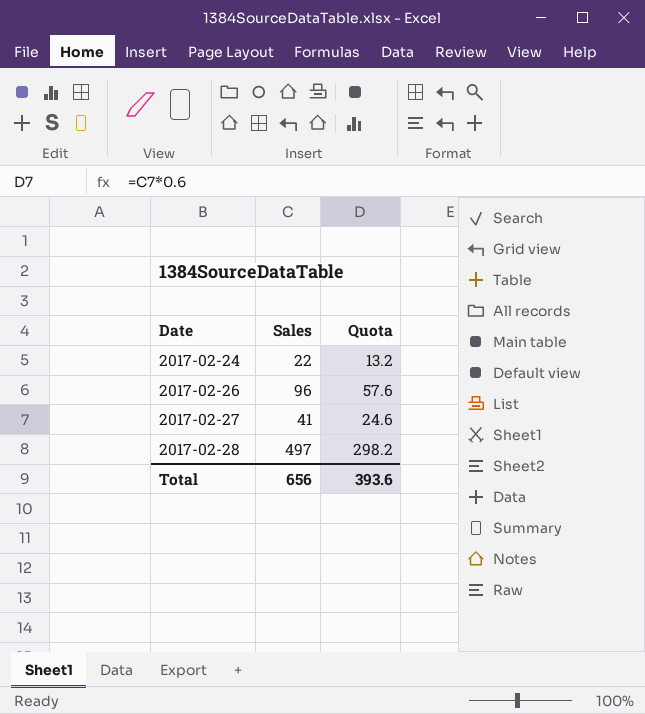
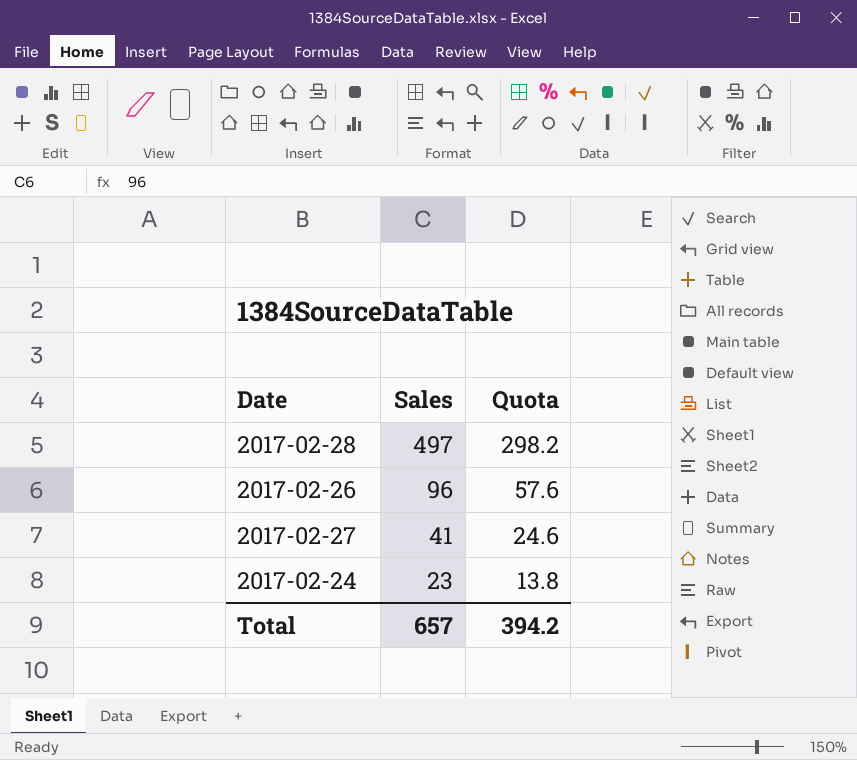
row order: Date ascending -> Sales descending
2017-02-24 | Sales: 22 -> 23
2017-02-24 | Quota: 13.2 -> 13.8
Total | Sales: 656 -> 657
Total | Quota: 393.6 -> 394.2

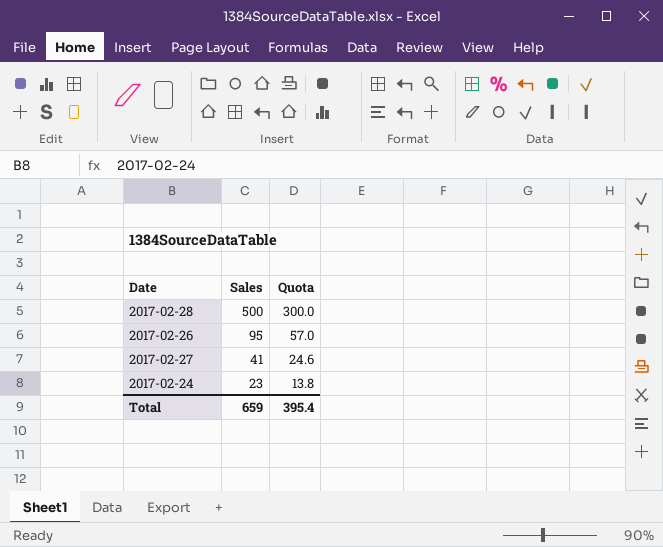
2017-02-28 | Sales: 497 -> 500
2017-02-28 | Quota: 298.2 -> 300.0
2017-02-26 | Sales: 96 -> 95
2017-02-26 | Quota: 57.6 -> 57.0
Total | Sales: 657 -> 659
Total | Quota: 394.2 -> 395.4

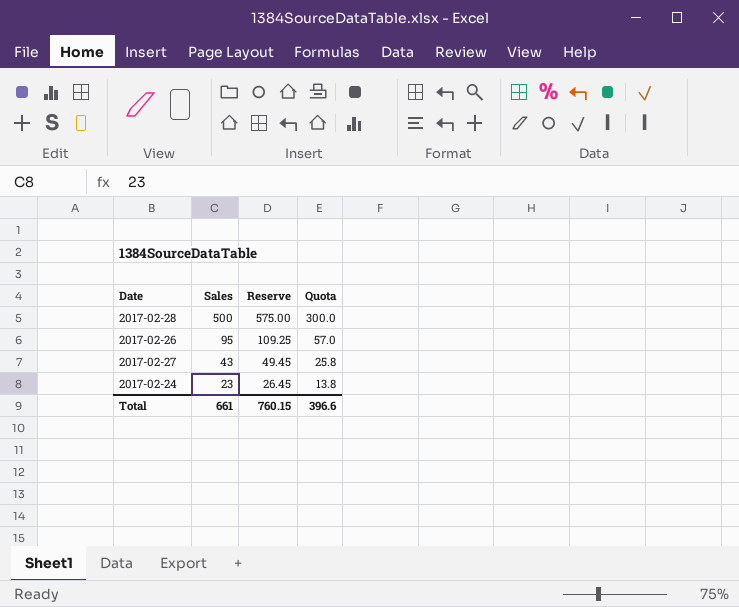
column Reserve | formula: none -> [Sales] * 1.15
2017-02-27 | Sales: 41 -> 43
2017-02-27 | Quota: 24.6 -> 25.8
Total | Sales: 659 -> 661
Total | Quota: 395.4 -> 396.6

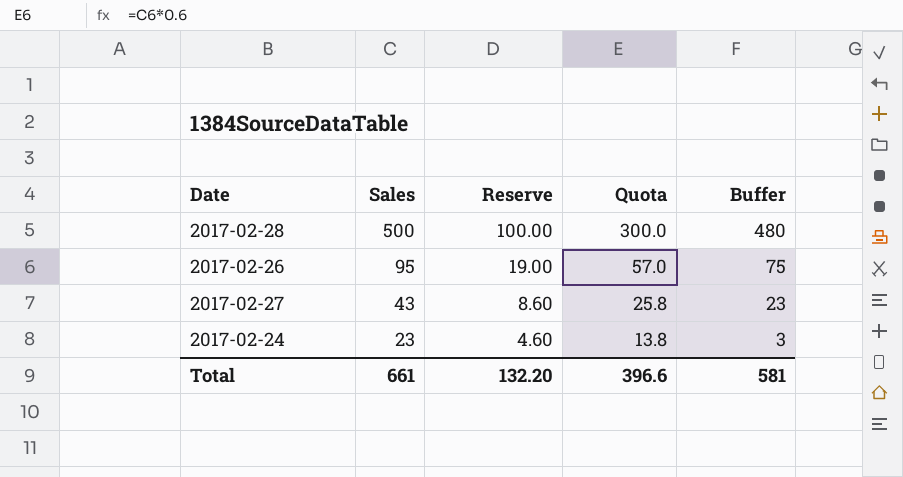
column Reserve | formula: [Sales] * 1.15 -> [Sales] * 0.2
column Buffer | formula: none -> [Sales] - 20
Total | Reserve: 760.15 -> 132.20

